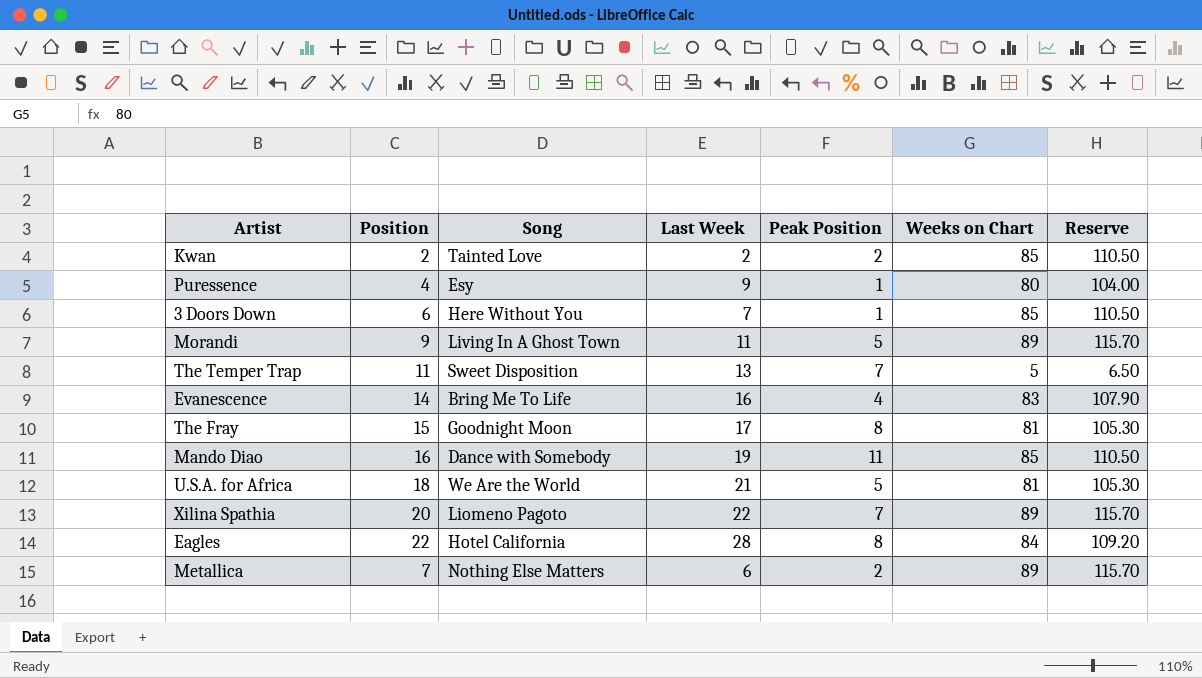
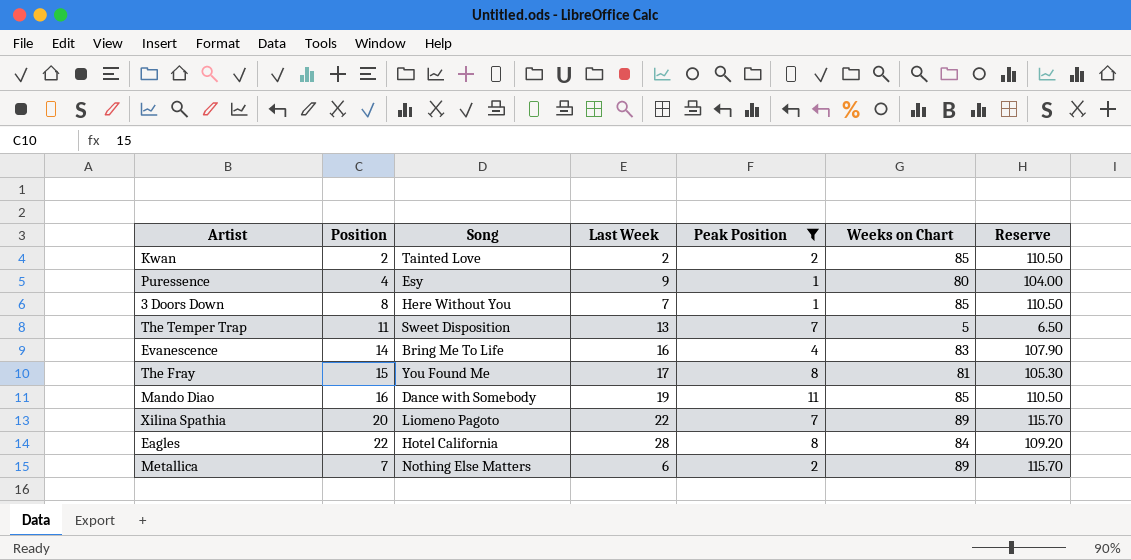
filter: none -> Peak Position != 5
3 Doors Down | Position: 6 -> 8
The Fray | Song: Goodnight Moon -> You Found Me

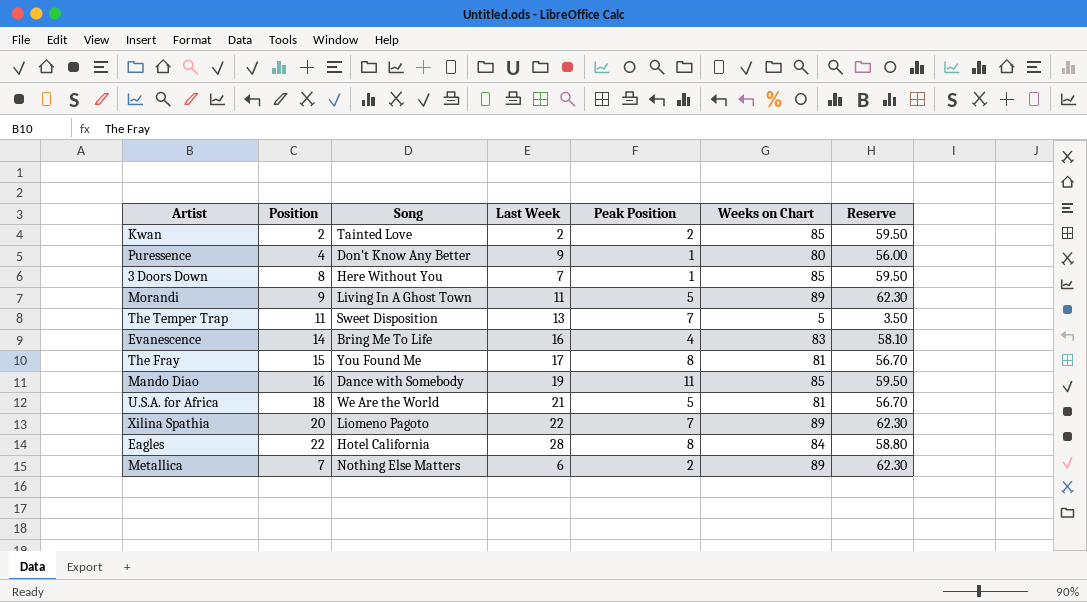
filter: Peak Position != 5 -> none
column Reserve | formula: [Weeks on Chart] * 1.3 -> [Weeks on Chart] * 0.7
Puressence | Song: Esy -> Don't Know Any Better

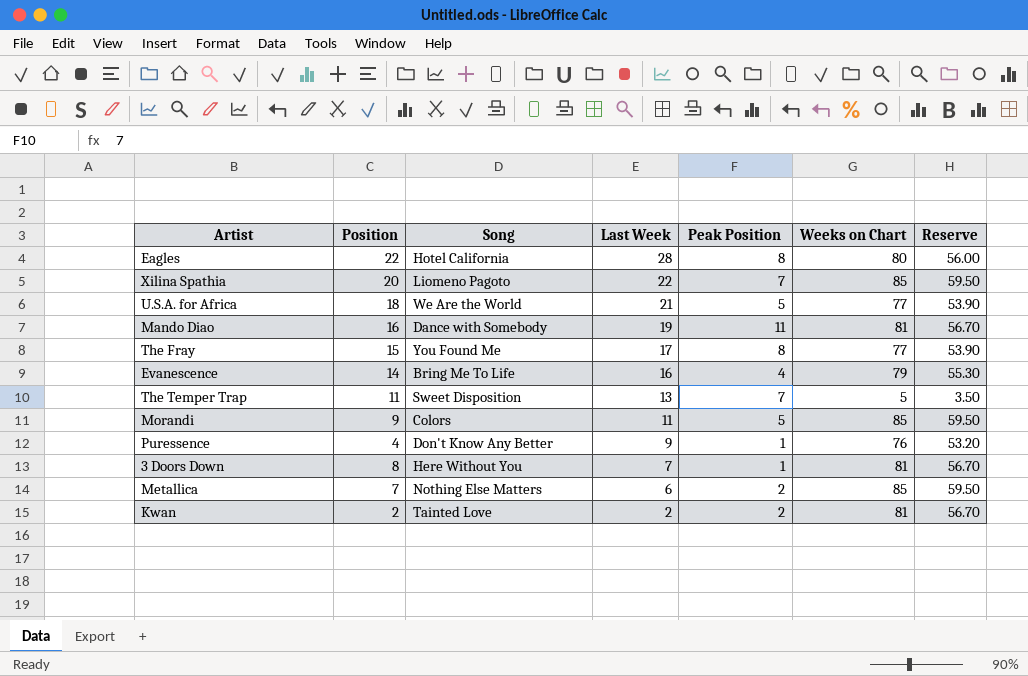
row order: none -> Last Week descending
Eagles | Weeks on Chart: 84 -> 80
Eagles | Reserve: 58.80 -> 56.00
Xilina Spathia | Weeks on Chart: 89 -> 85
Xilina Spathia | Reserve: 62.30 -> 59.50
U.S.A. for Africa | Weeks on Chart: 81 -> 77
U.S.A. for Africa | Reserve: 56.70 -> 53.90
Mando Diao | Weeks on Chart: 85 -> 81
Mando Diao | Reserve: 59.50 -> 56.70
The Fray | Weeks on Chart: 81 -> 77
The Fray | Reserve: 56.70 -> 53.90
Evanescence | Weeks on Chart: 83 -> 79
Evanescence | Reserve: 58.10 -> 55.30
Morandi | Song: Living In A Ghost Town -> Colors
Morandi | Weeks on Chart: 89 -> 85
Morandi | Reserve: 62.30 -> 59.50
Puressence | Weeks on Chart: 80 -> 76
Puressence | Reserve: 56.00 -> 53.20
3 Doors Down | Weeks on Chart: 85 -> 81
3 Doors Down | Reserve: 59.50 -> 56.70
Metallica | Weeks on Chart: 89 -> 85
Metallica | Reserve: 62.30 -> 59.50
Kwan | Weeks on Chart: 85 -> 81
Kwan | Reserve: 59.50 -> 56.70

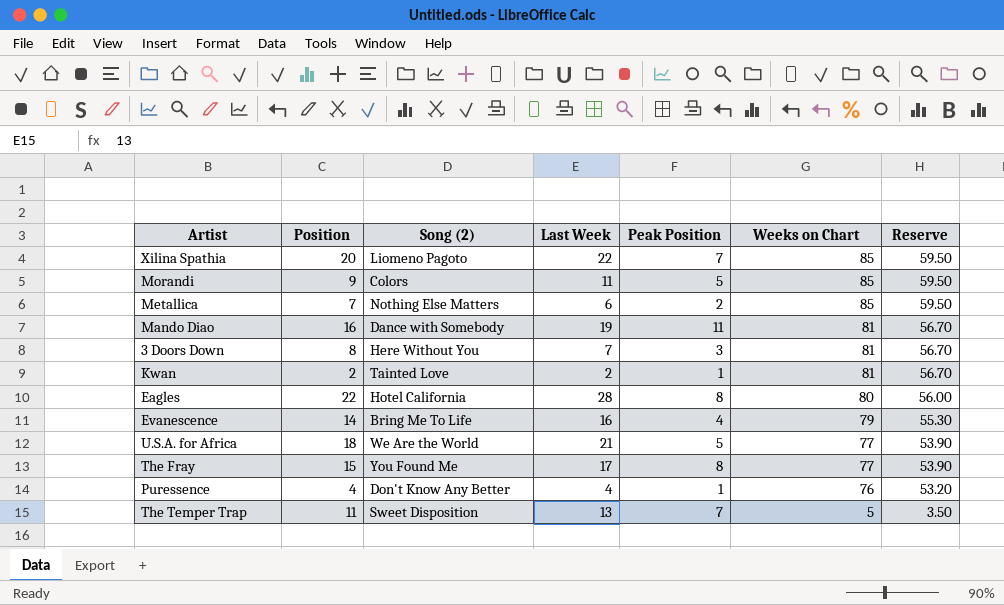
row order: Last Week descending -> Weeks on Chart descending
column name: Song -> Song (2)
3 Doors Down | Peak Position: 1 -> 3
Kwan | Peak Position: 2 -> 1
Puressence | Last Week: 9 -> 4

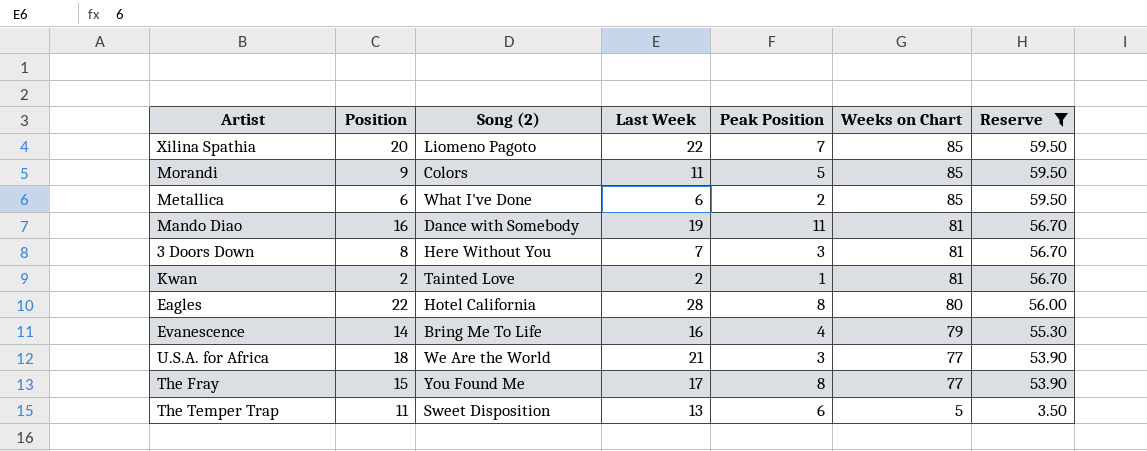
filter: none -> Reserve != 53.20
Metallica | Position: 7 -> 6
Metallica | Song (2): Nothing Else Matters -> What I've Done
U.S.A. for Africa | Peak Position: 5 -> 3
The Temper Trap | Peak Position: 7 -> 6

